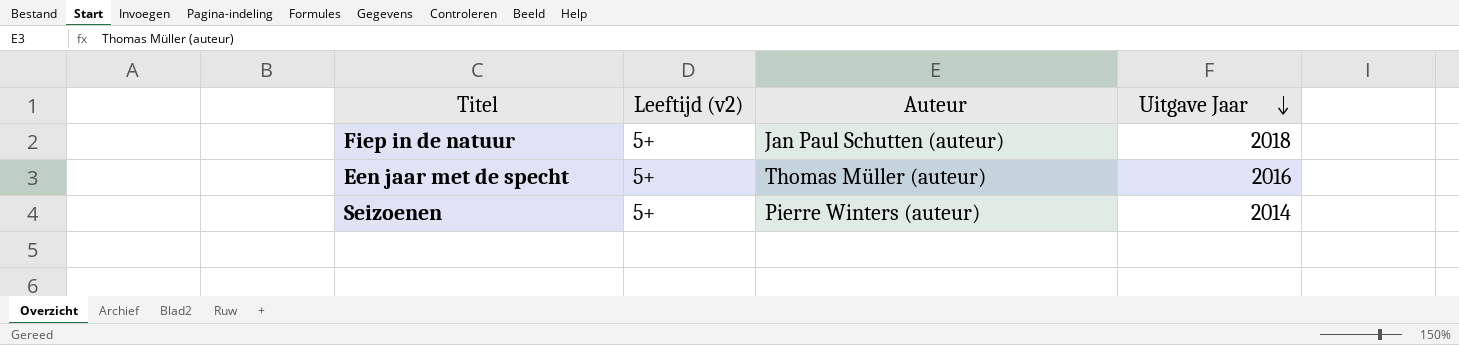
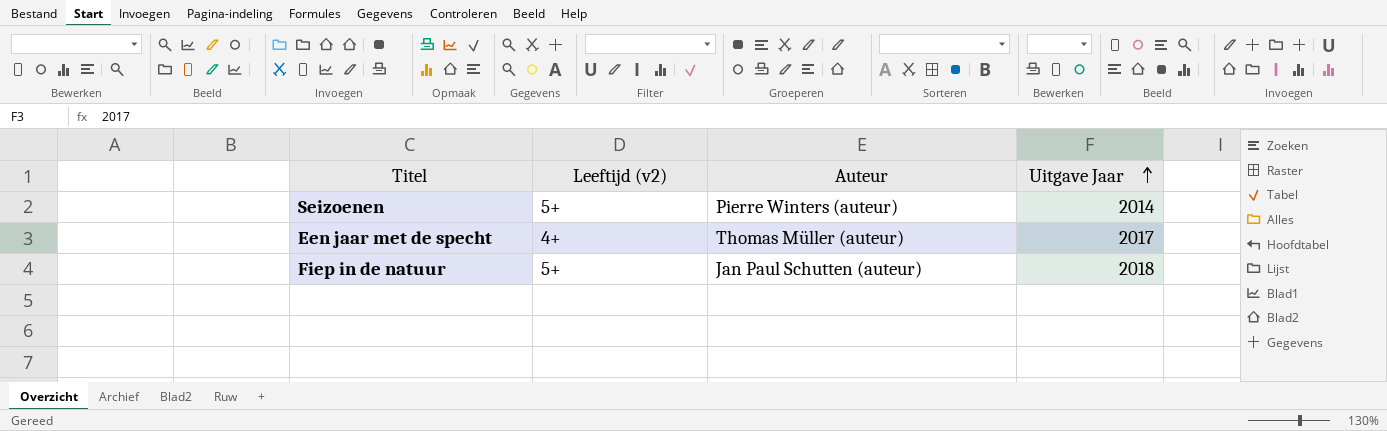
row order: Uitgave Jaar descending -> Uitgave Jaar ascending
Een jaar met de specht | Leeftijd (v2): 5+ -> 4+
Een jaar met de specht | Uitgave Jaar: 2016 -> 2017

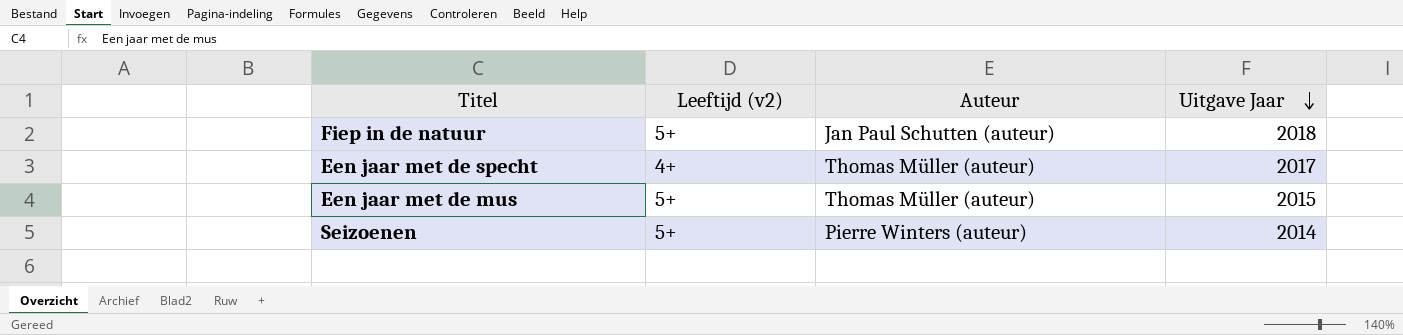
row order: Uitgave Jaar ascending -> Uitgave Jaar descending
row Een jaar met de mus: none -> 5+ | Thomas Müller (auteur) | 2015

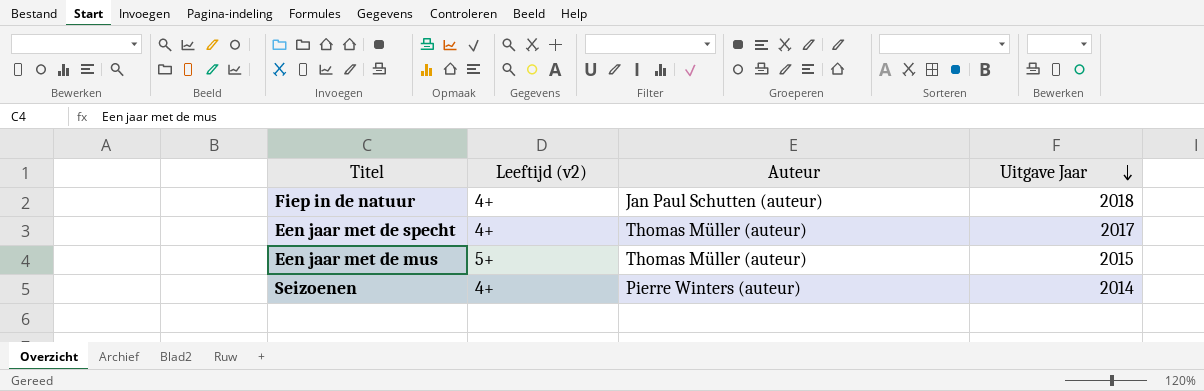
Fiep in de natuur | Leeftijd (v2): 5+ -> 4+
Seizoenen | Leeftijd (v2): 5+ -> 4+

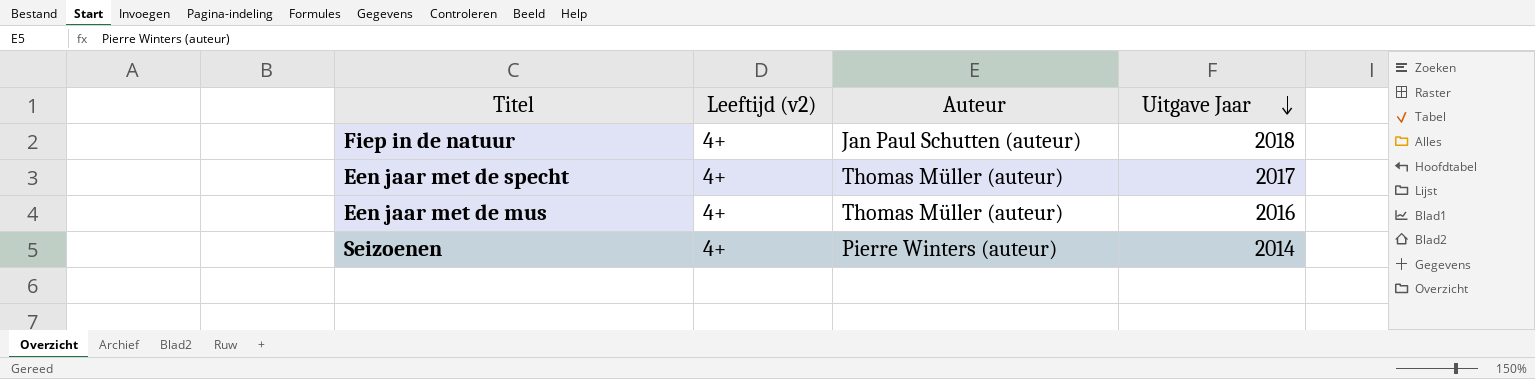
Een jaar met de mus | Leeftijd (v2): 5+ -> 4+
Een jaar met de mus | Uitgave Jaar: 2015 -> 2016

